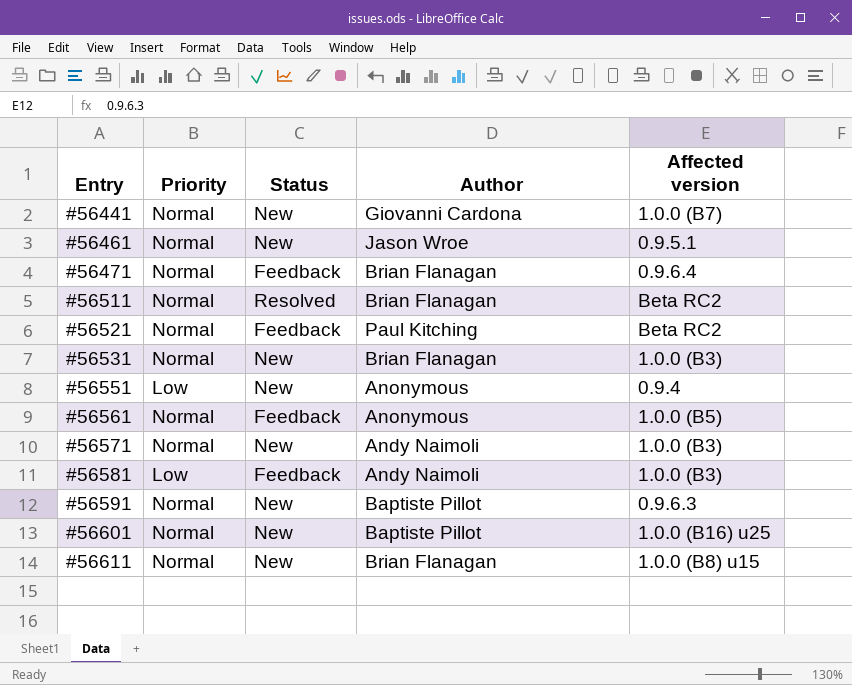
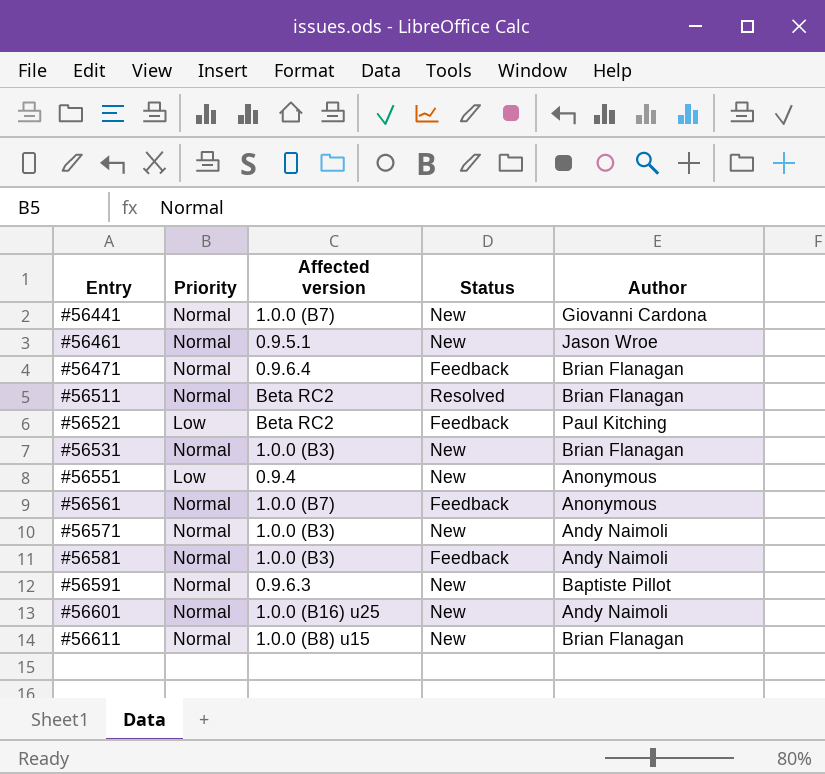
column Affected version | position: 5 -> 3
#56521 | Priority: Normal -> Low
#56561 | Affected version: 1.0.0 (B5) -> 1.0.0 (B7)
#56581 | Priority: Low -> Normal
#56601 | Author: Baptiste Pillot -> Andy Naimoli

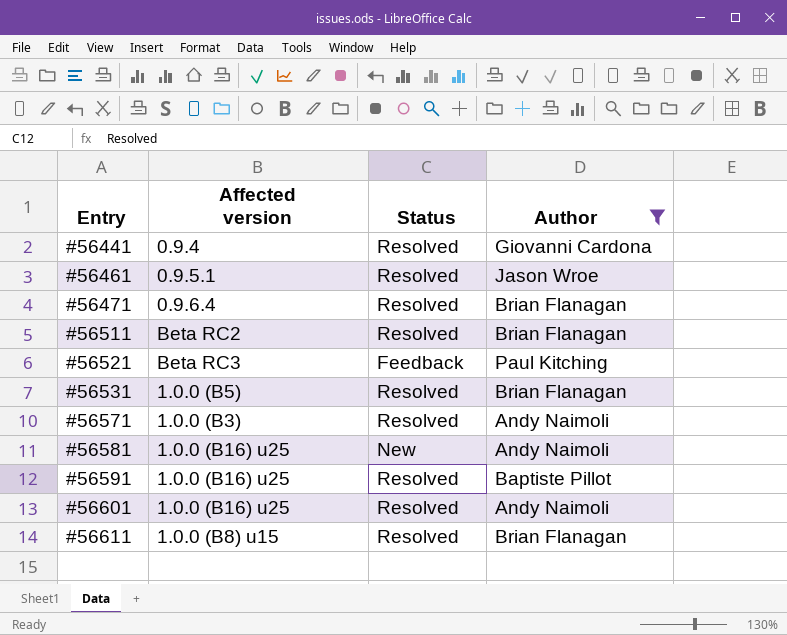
filter: none -> Author != Anonymous
column Priority | position: 2 -> none
#56441 | Affected version: 1.0.0 (B7) -> 0.9.4
#56441 | Status: New -> Resolved
#56461 | Status: New -> Resolved
#56471 | Status: Feedback -> Resolved
#56521 | Affected version: Beta RC2 -> Beta RC3
#56531 | Affected version: 1.0.0 (B3) -> 1.0.0 (B5)
#56531 | Status: New -> Resolved
#56571 | Status: New -> Resolved
#56581 | Affected version: 1.0.0 (B3) -> 1.0.0 (B16) u25
#56581 | Status: Feedback -> New
#56591 | Affected version: 0.9.6.3 -> 1.0.0 (B16) u25
#56591 | Status: New -> Resolved
#56601 | Status: New -> Resolved
#56611 | Status: New -> Resolved

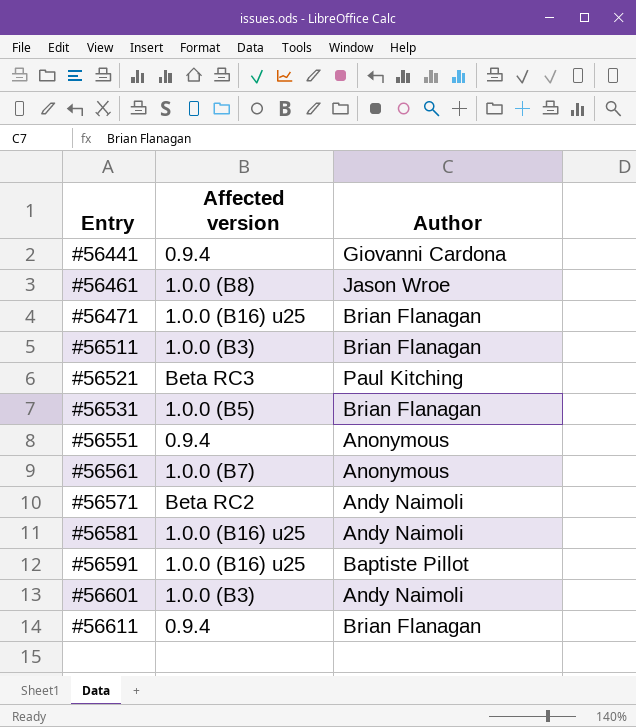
filter: Author != Anonymous -> none
column Status | position: 3 -> none
#56461 | Affected version: 0.9.5.1 -> 1.0.0 (B8)
#56471 | Affected version: 0.9.6.4 -> 1.0.0 (B16) u25
#56511 | Affected version: Beta RC2 -> 1.0.0 (B3)
#56571 | Affected version: 1.0.0 (B3) -> Beta RC2
#56601 | Affected version: 1.0.0 (B16) u25 -> 1.0.0 (B3)
#56611 | Affected version: 1.0.0 (B8) u15 -> 0.9.4

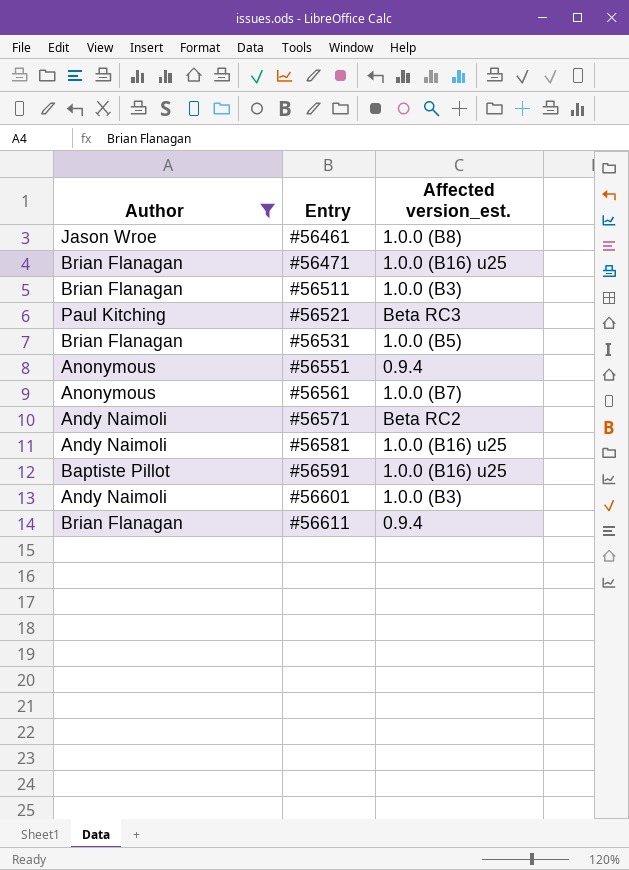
filter: none -> Author != Giovanni Cardona
column Author | position: 3 -> 1
column name: Affected version -> Affected version_est.

